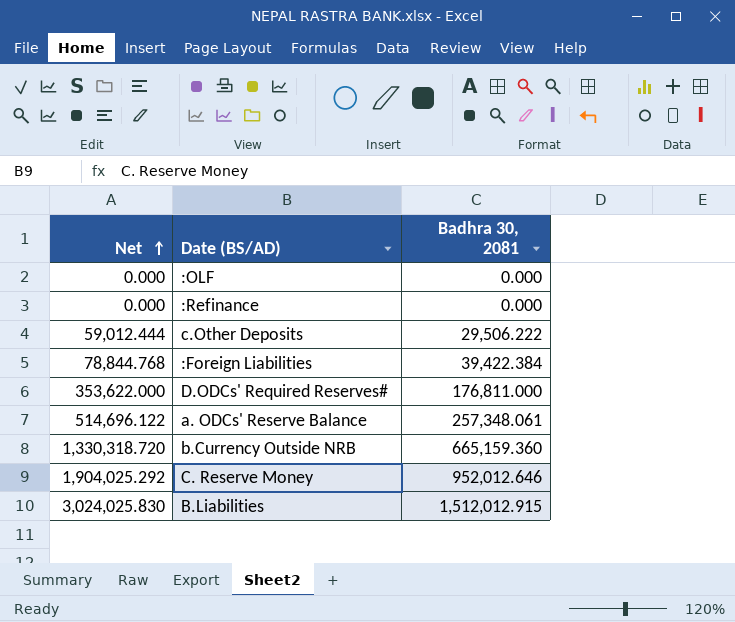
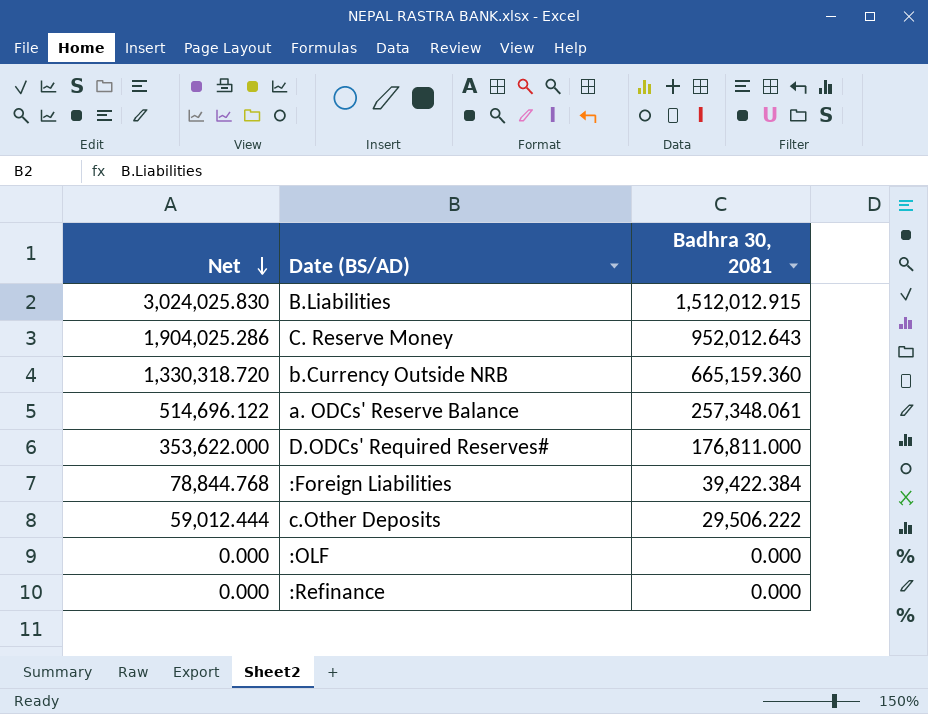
row order: Net ascending -> Net descending
C. Reserve Money | Net: 1,904,025.292 -> 1,904,025.286
C. Reserve Money | Badhra 30, 2081: 952,012.646 -> 952,012.643

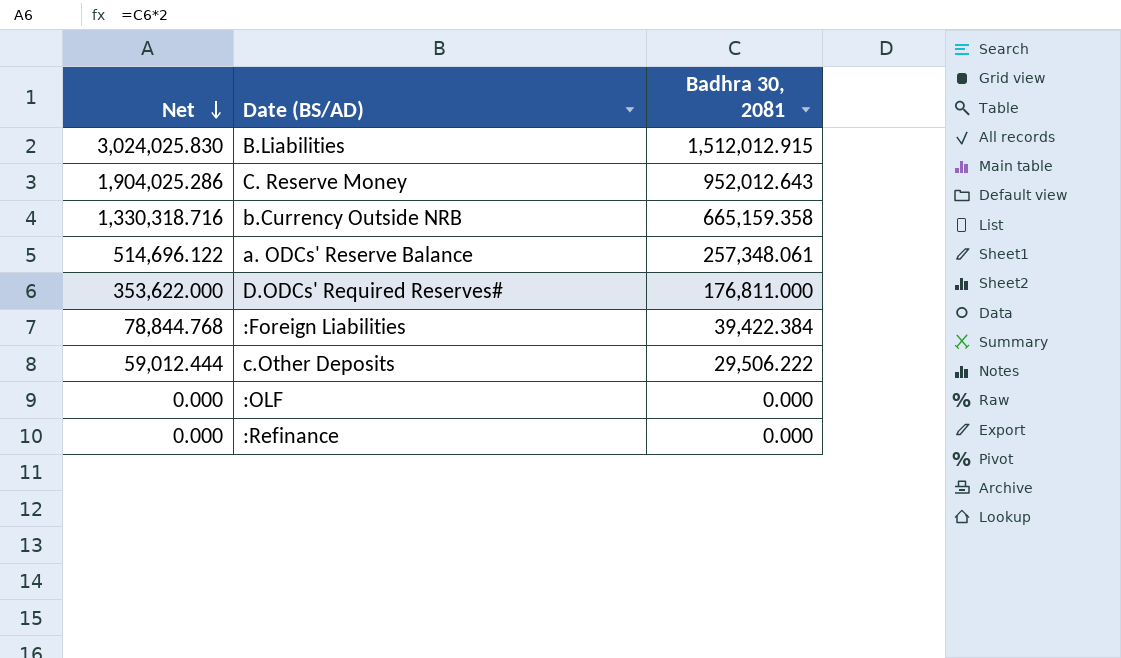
b.Currency Outside NRB | Net: 1,330,318.720 -> 1,330,318.716
b.Currency Outside NRB | Badhra 30, 2081: 665,159.360 -> 665,159.358

